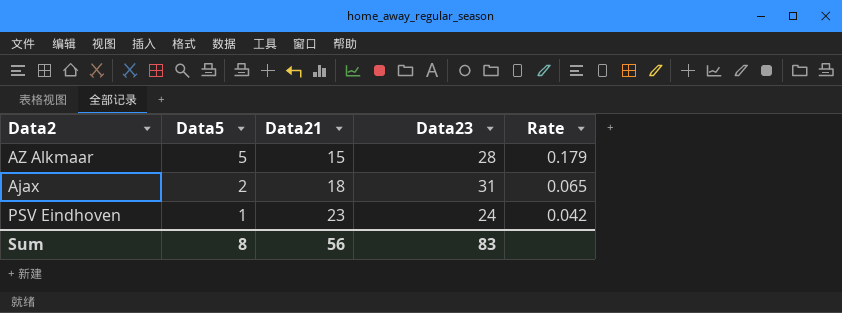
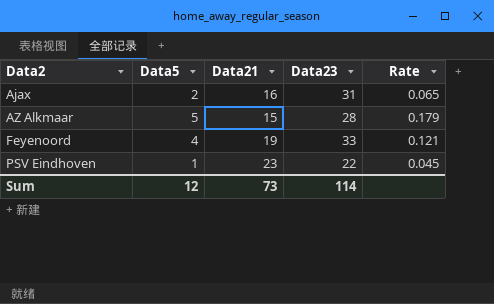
row order: Data5 descending -> Data2 ascending
Ajax | Data21: 18 -> 16
row Feyenoord: none -> 4 | 19 | 33 | 0.121
PSV Eindhoven | Data23: 24 -> 22
PSV Eindhoven | Rate: 0.042 -> 0.045
Sum | Data5: 8 -> 12
Sum | Data21: 56 -> 73
Sum | Data23: 83 -> 114

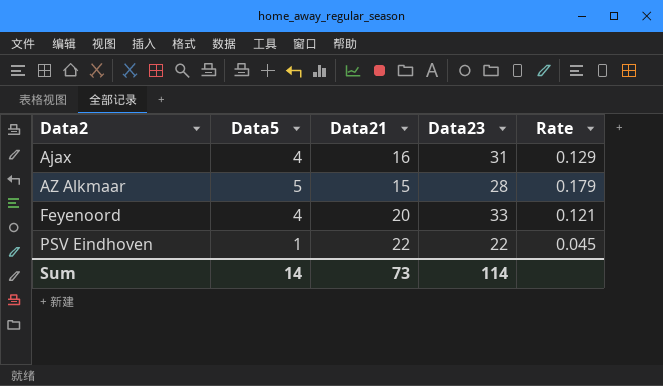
Ajax | Data5: 2 -> 4
Ajax | Rate: 0.065 -> 0.129
Feyenoord | Data21: 19 -> 20
PSV Eindhoven | Data21: 23 -> 22
Sum | Data5: 12 -> 14

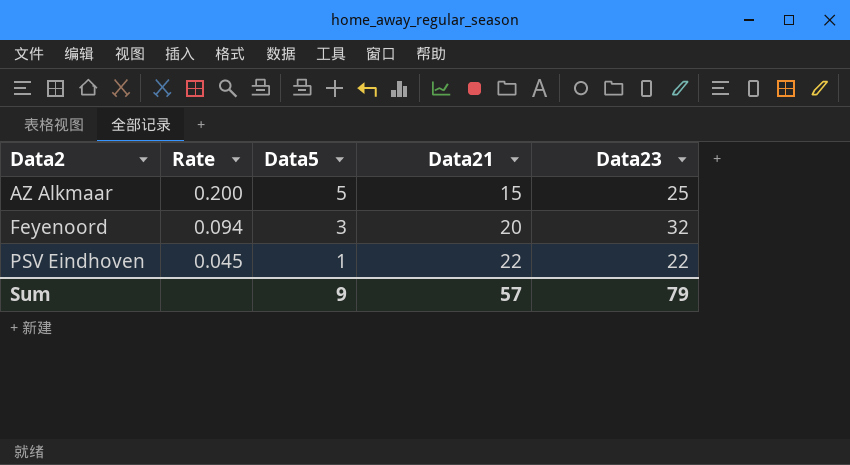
column Rate | position: 5 -> 2
row Ajax: 4 | 16 | 31 | 0.129 -> none
AZ Alkmaar | Rate: 0.179 -> 0.200
AZ Alkmaar | Data23: 28 -> 25
Feyenoord | Rate: 0.121 -> 0.094
Feyenoord | Data5: 4 -> 3
Feyenoord | Data23: 33 -> 32
Sum | Data5: 14 -> 9
Sum | Data21: 73 -> 57
Sum | Data23: 114 -> 79

